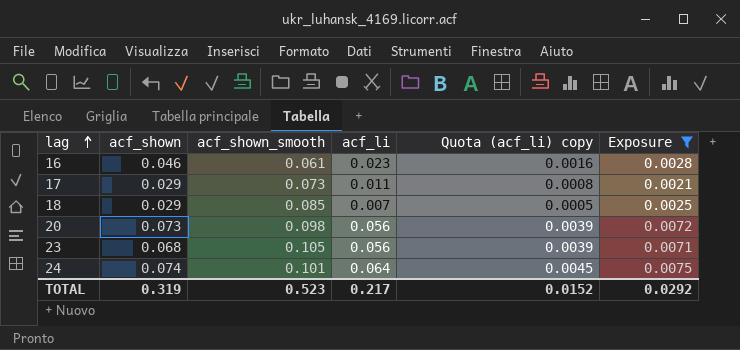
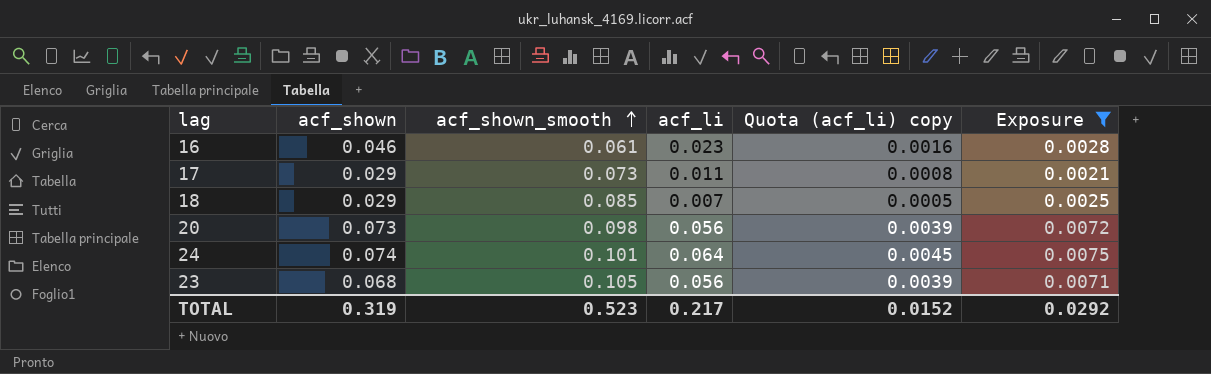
row order: lag ascending -> acf_shown_smooth ascending

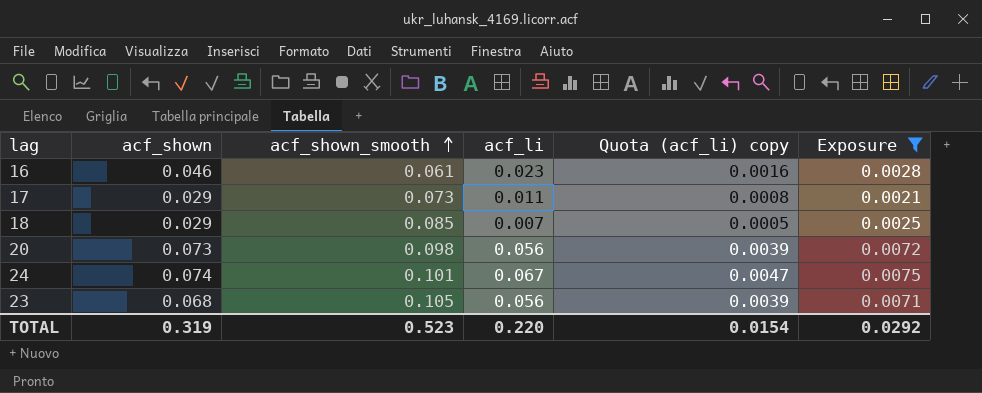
24 | acf_li: 0.064 -> 0.067
24 | Quota (acf_li) copy: 0.0045 -> 0.0047
TOTAL | acf_li: 0.217 -> 0.220
TOTAL | Quota (acf_li) copy: 0.0152 -> 0.0154

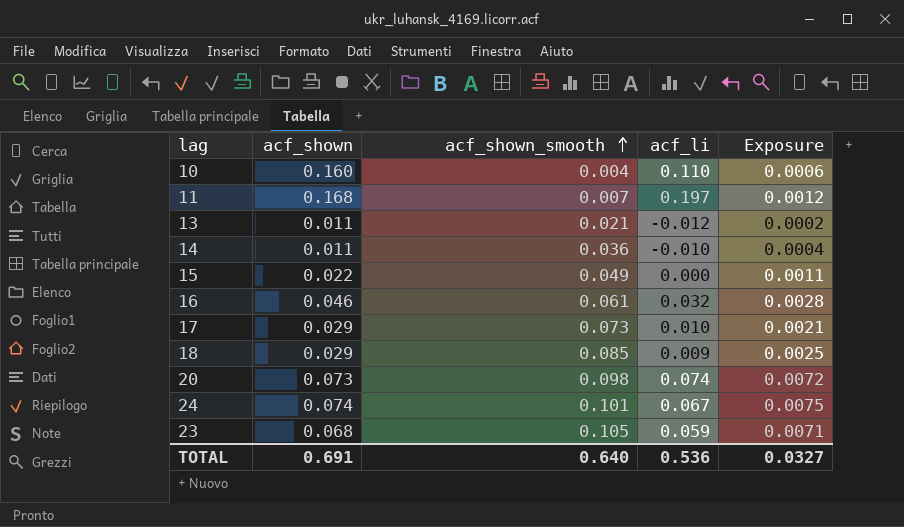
filter: Exposure >= 0.0021 -> none
column Quota (acf_li) copy | formula: [acf_li] * 0.07 -> none
16 | acf_li: 0.023 -> 0.032
17 | acf_li: 0.011 -> 0.010
18 | acf_li: 0.007 -> 0.009
20 | acf_li: 0.056 -> 0.074
23 | acf_li: 0.056 -> 0.059
TOTAL | acf_shown: 0.319 -> 0.691
TOTAL | acf_shown_smooth: 0.523 -> 0.640
TOTAL | acf_li: 0.220 -> 0.536
TOTAL | Exposure: 0.0292 -> 0.0327

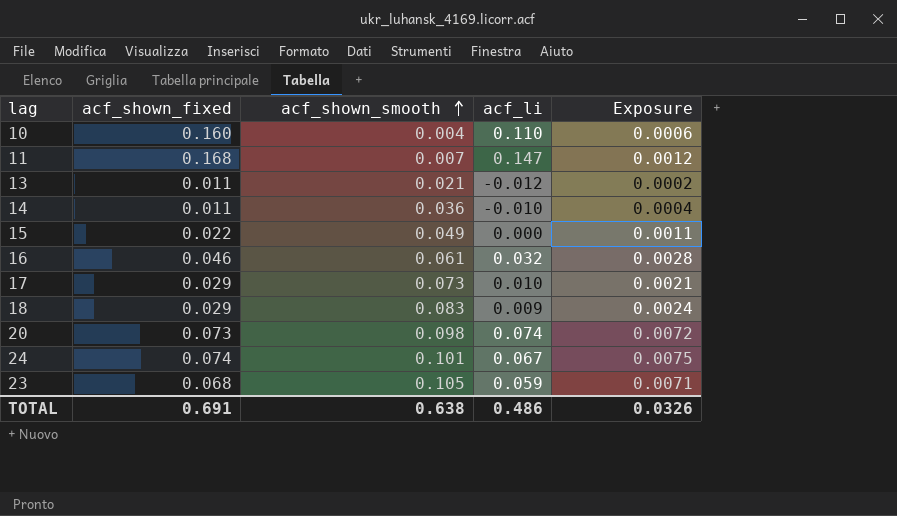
column name: acf_shown -> acf_shown_fixed
11 | acf_li: 0.197 -> 0.147
18 | acf_shown_smooth: 0.085 -> 0.083
18 | Exposure: 0.0025 -> 0.0024
TOTAL | acf_shown_smooth: 0.640 -> 0.638
TOTAL | acf_li: 0.536 -> 0.486
TOTAL | Exposure: 0.0327 -> 0.0326

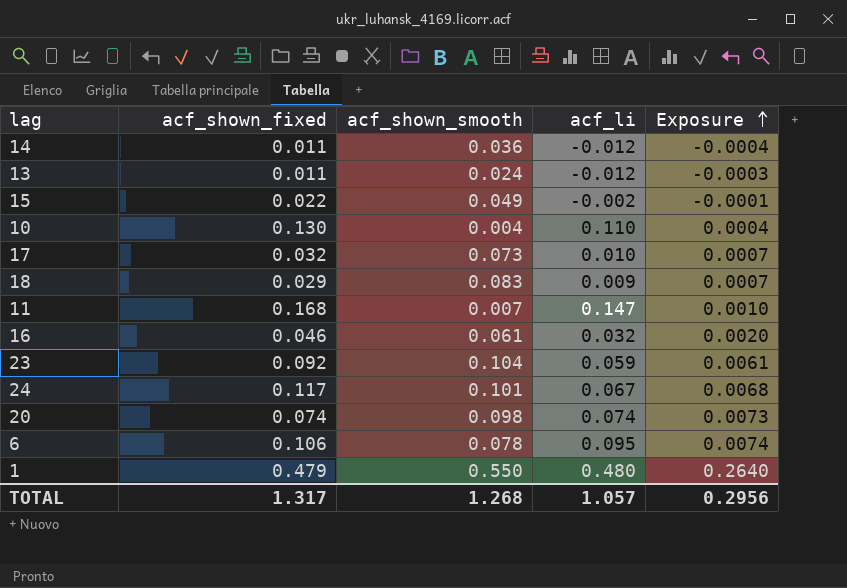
row order: acf_shown_smooth ascending -> Exposure ascending
column Exposure | formula: [acf_shown_fixed] * [acf_shown_smooth] -> [acf_shown_smooth] * [acf_li]
14 | acf_li: -0.010 -> -0.012
13 | acf_shown_smooth: 0.021 -> 0.024
15 | acf_li: 0.000 -> -0.002
10 | acf_shown_fixed: 0.160 -> 0.130
17 | acf_shown_fixed: 0.029 -> 0.032
23 | acf_shown_fixed: 0.068 -> 0.092
23 | acf_shown_smooth: 0.105 -> 0.104
24 | acf_shown_fixed: 0.074 -> 0.117
20 | acf_shown_fixed: 0.073 -> 0.074
row 6: none -> 0.106 | 0.078 | 0.095 | 0.0074
row 1: none -> 0.479 | 0.550 | 0.480 | 0.2640
TOTAL | acf_shown_fixed: 0.691 -> 1.317
TOTAL | acf_shown_smooth: 0.638 -> 1.268
TOTAL | acf_li: 0.486 -> 1.057
TOTAL | Exposure: 0.0326 -> 0.2956

